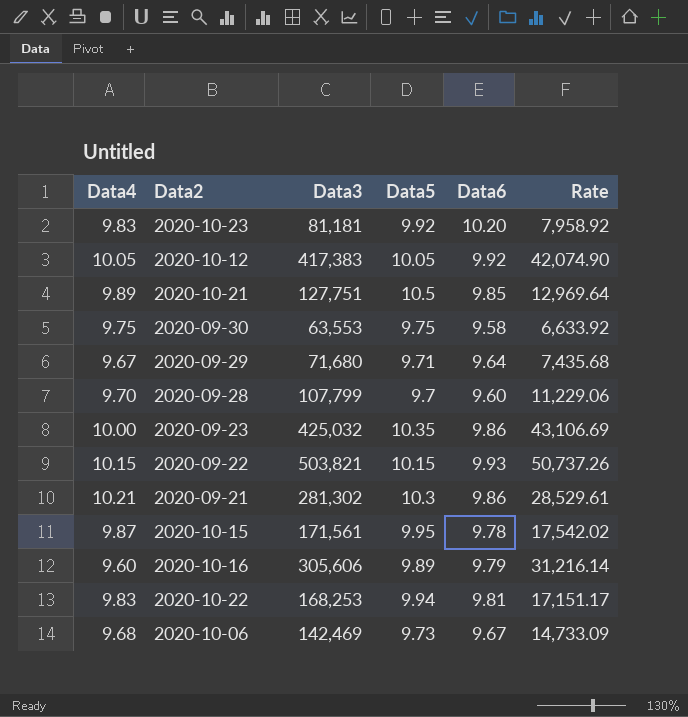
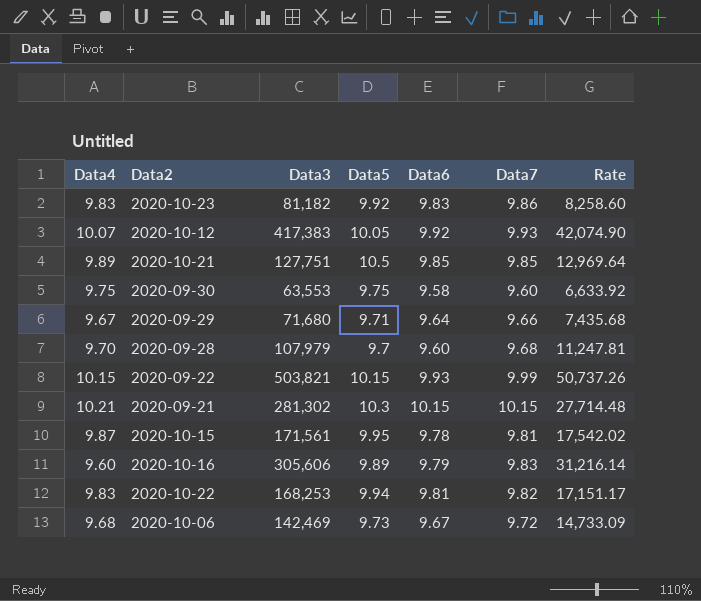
column Data7 | position: none -> 6
row 2020-09-23: 10.00 | 425,032 | 10.35 | 9.86 | 43,106.69 -> none
2020-10-23 | Data3: 81,181 -> 81,182
2020-10-23 | Data6: 10.20 -> 9.83
2020-10-23 | Rate: 7,958.92 -> 8,258.60
2020-10-12 | Data4: 10.05 -> 10.07
2020-09-28 | Data3: 107,799 -> 107,979
2020-09-28 | Rate: 11,229.06 -> 11,247.81
2020-09-21 | Data6: 9.86 -> 10.15
2020-09-21 | Rate: 28,529.61 -> 27,714.48

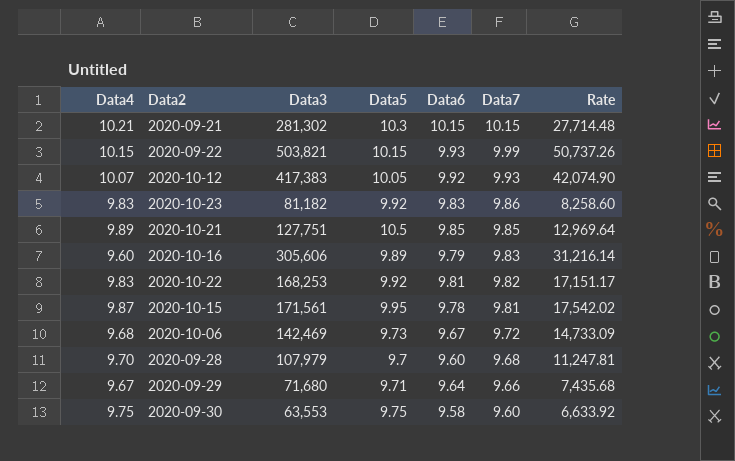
row order: none -> Data7 descending
2020-10-22 | Data5: 9.94 -> 9.92

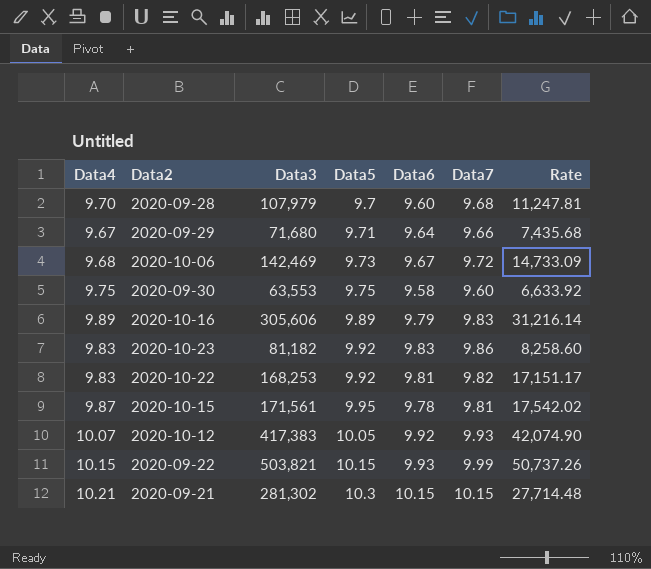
row order: Data7 descending -> Data5 ascending
row 2020-10-21: 9.89 | 127,751 | 10.5 | 9.85 | 9.85 | 12,969.64 -> none
2020-10-16 | Data4: 9.60 -> 9.89

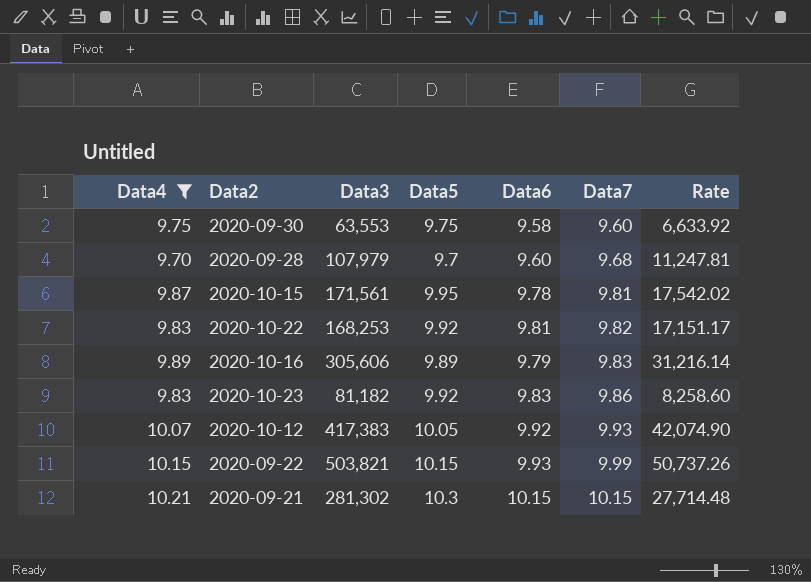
filter: none -> Data4 >= 9.70
row order: Data5 ascending -> Data7 ascending

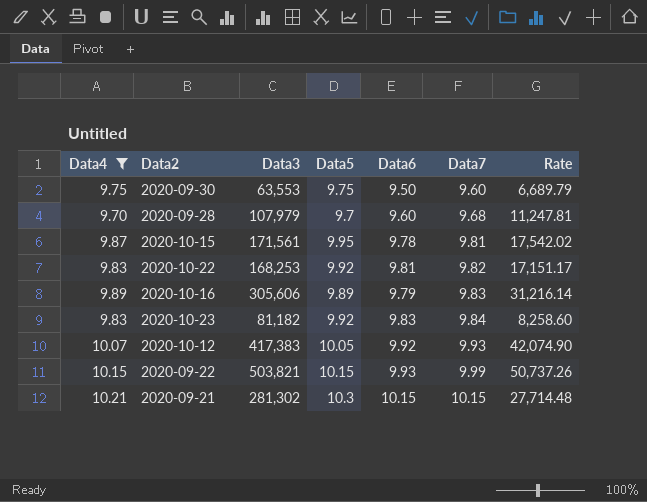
2020-09-30 | Data6: 9.58 -> 9.50
2020-09-30 | Rate: 6,633.92 -> 6,689.79
2020-10-23 | Data7: 9.86 -> 9.84

